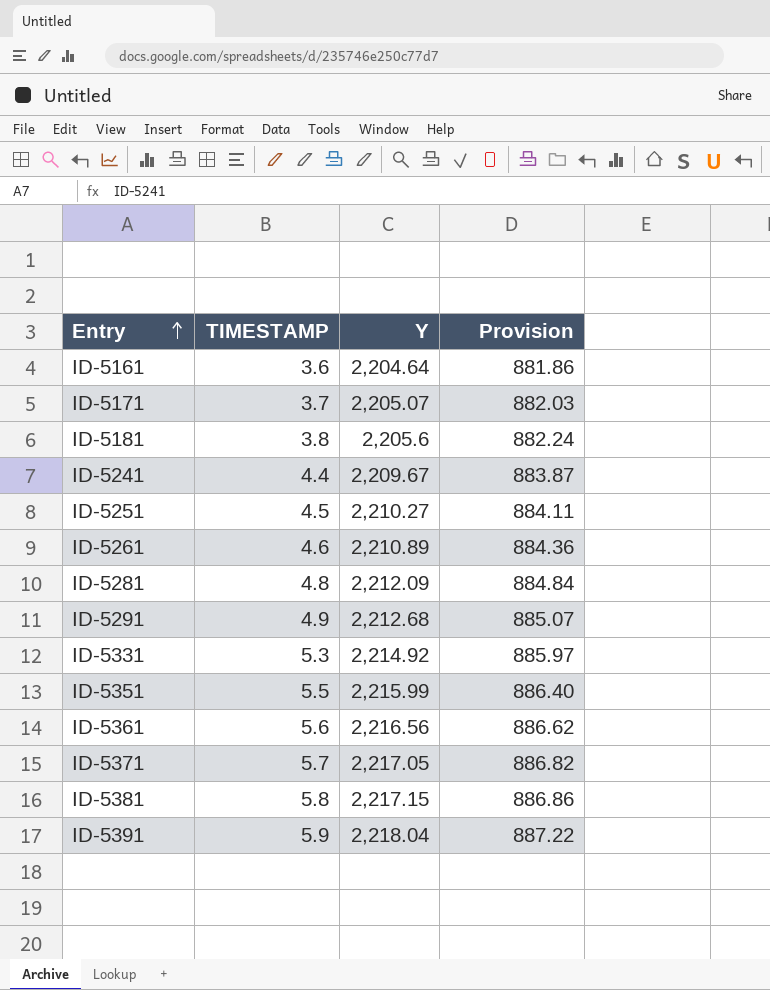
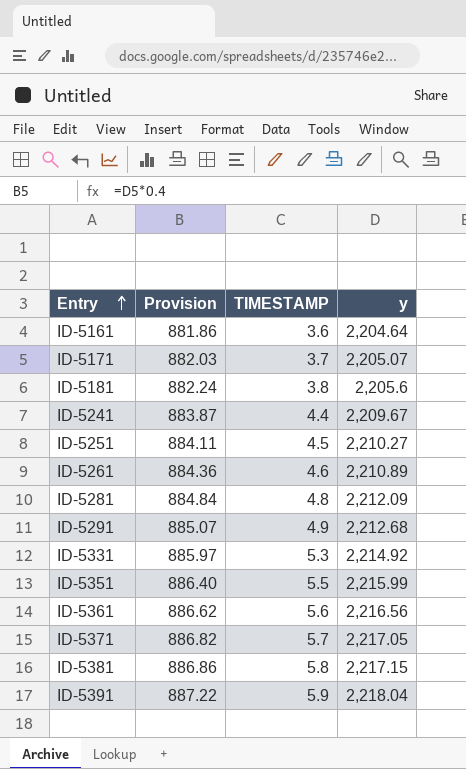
column Provision | position: 4 -> 2
column name: Y -> y

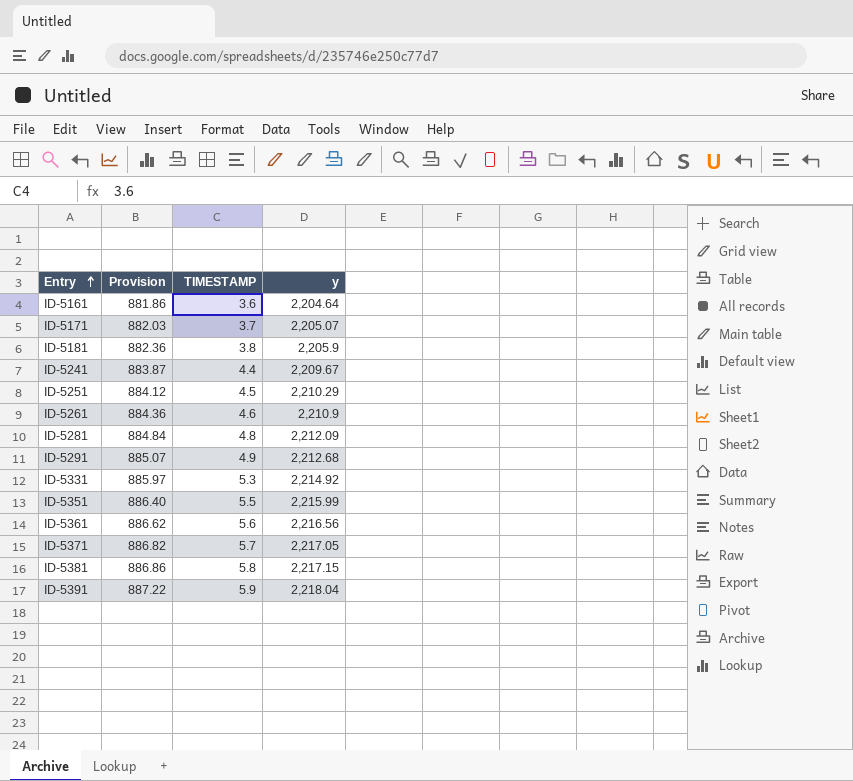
ID-5181 | Provision: 882.24 -> 882.36
ID-5181 | y: 2,205.6 -> 2,205.9
ID-5251 | Provision: 884.11 -> 884.12
ID-5251 | y: 2,210.27 -> 2,210.29
ID-5261 | y: 2,210.89 -> 2,210.9

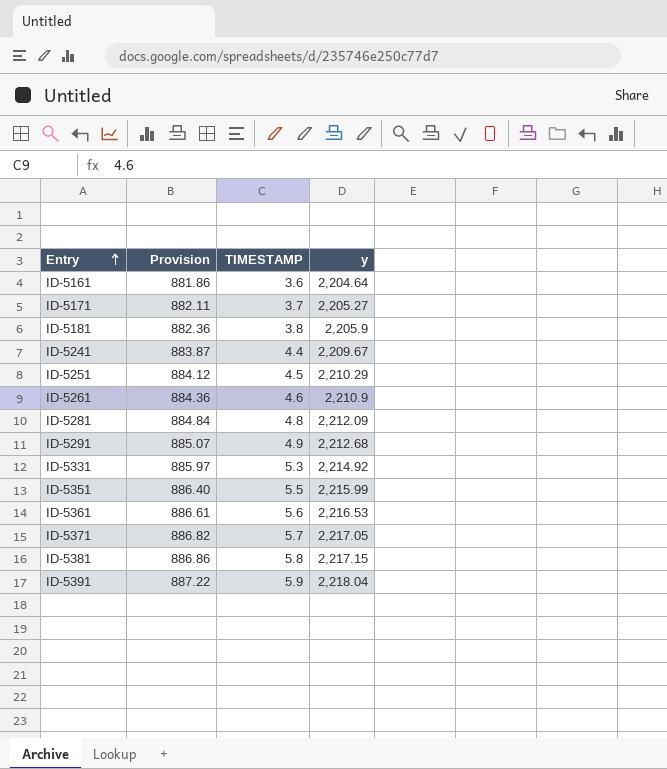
ID-5171 | Provision: 882.03 -> 882.11
ID-5171 | y: 2,205.07 -> 2,205.27
ID-5361 | Provision: 886.62 -> 886.61
ID-5361 | y: 2,216.56 -> 2,216.53

